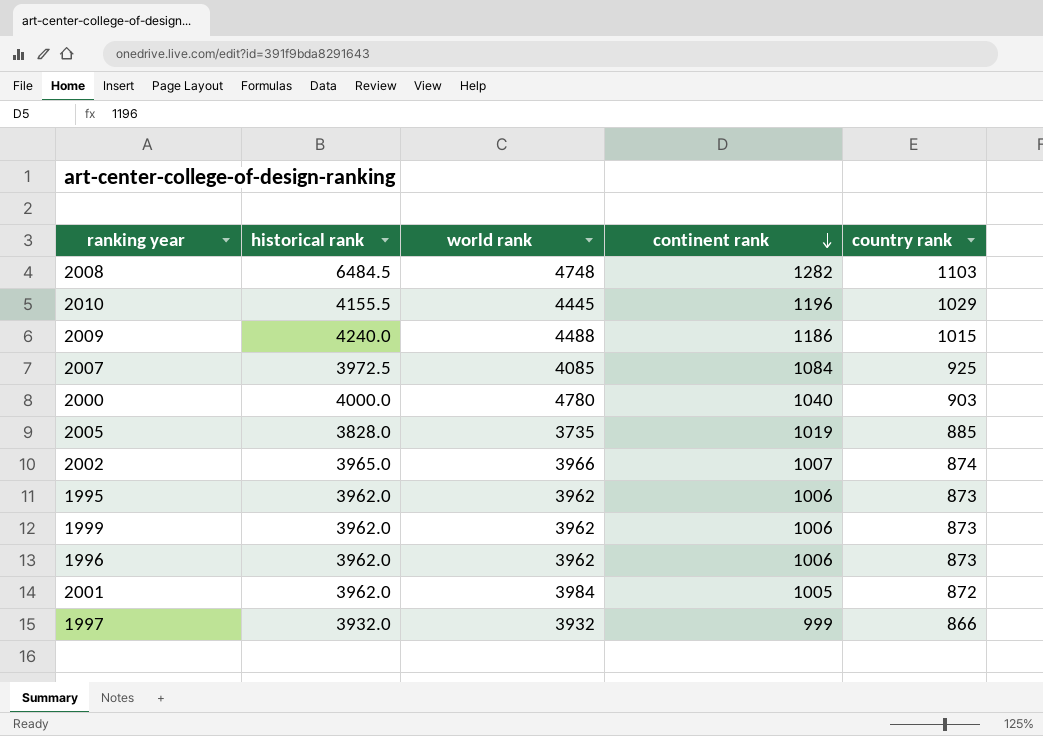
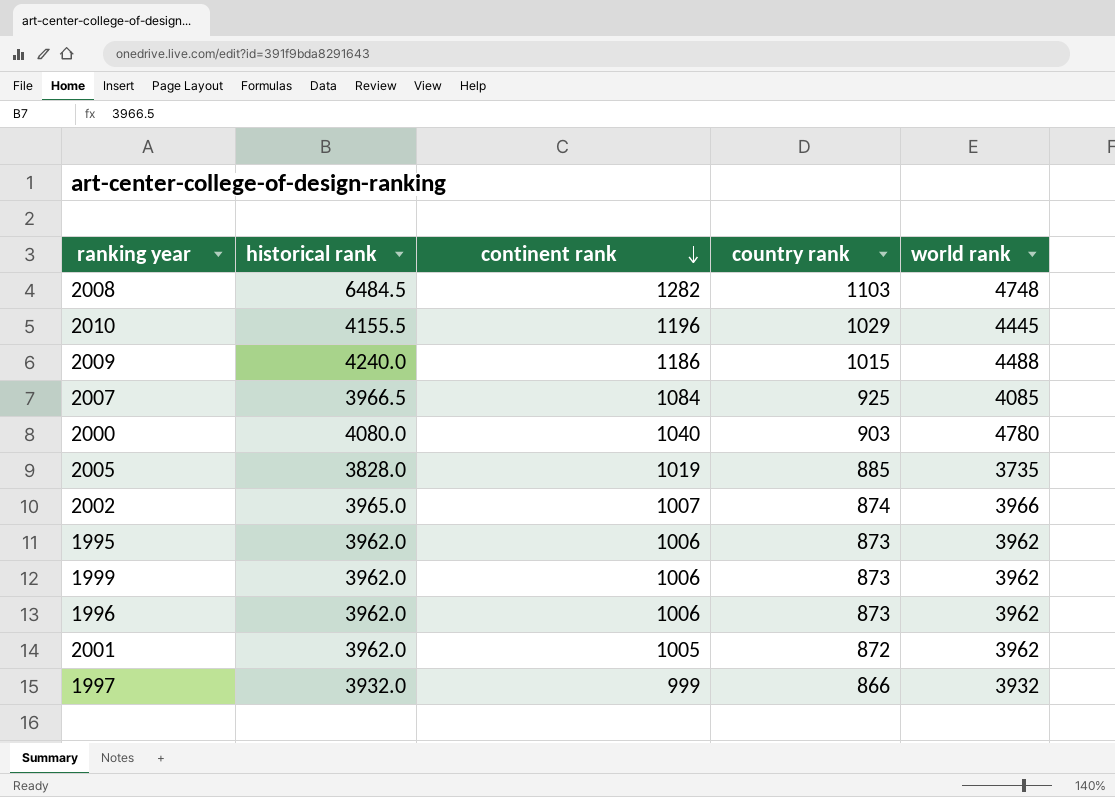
column world rank | position: 3 -> 5
2007 | historical rank: 3972.5 -> 3966.5
2000 | historical rank: 4000.0 -> 4080.0
2001 | world rank: 3984 -> 3962

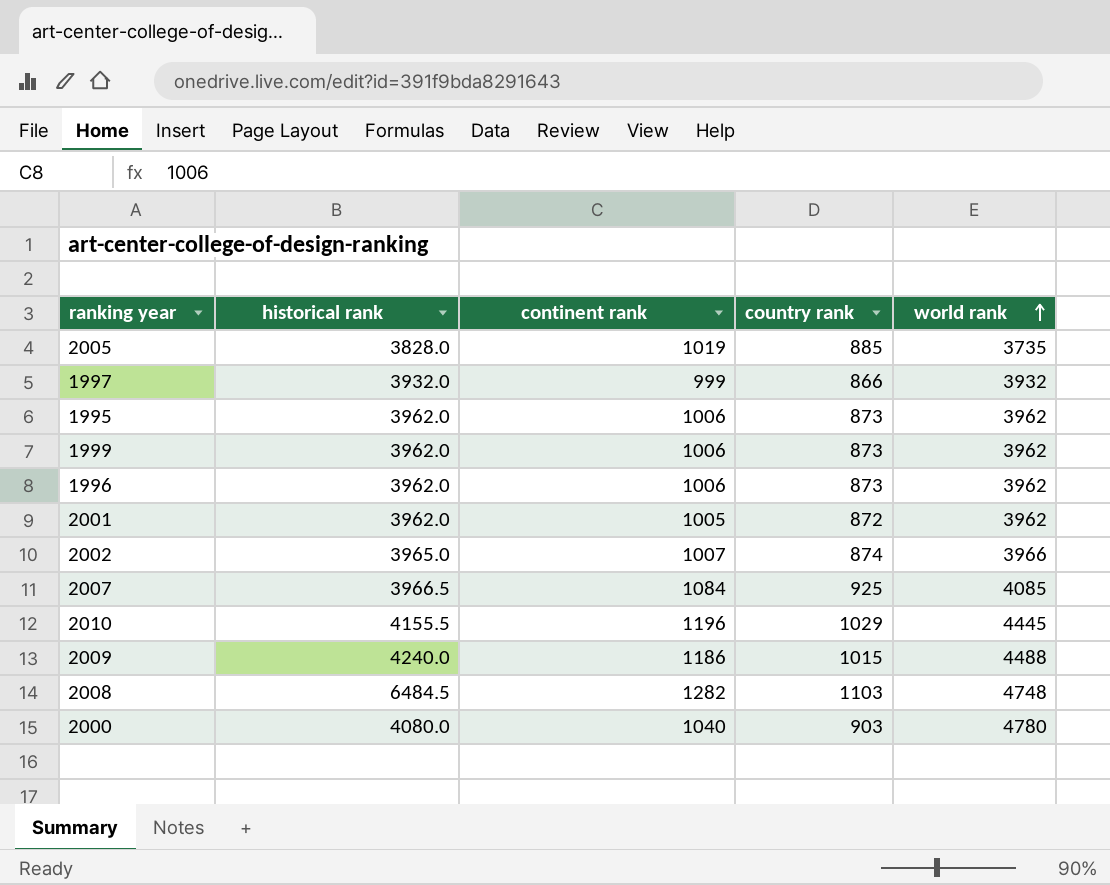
row order: continent rank descending -> world rank ascending

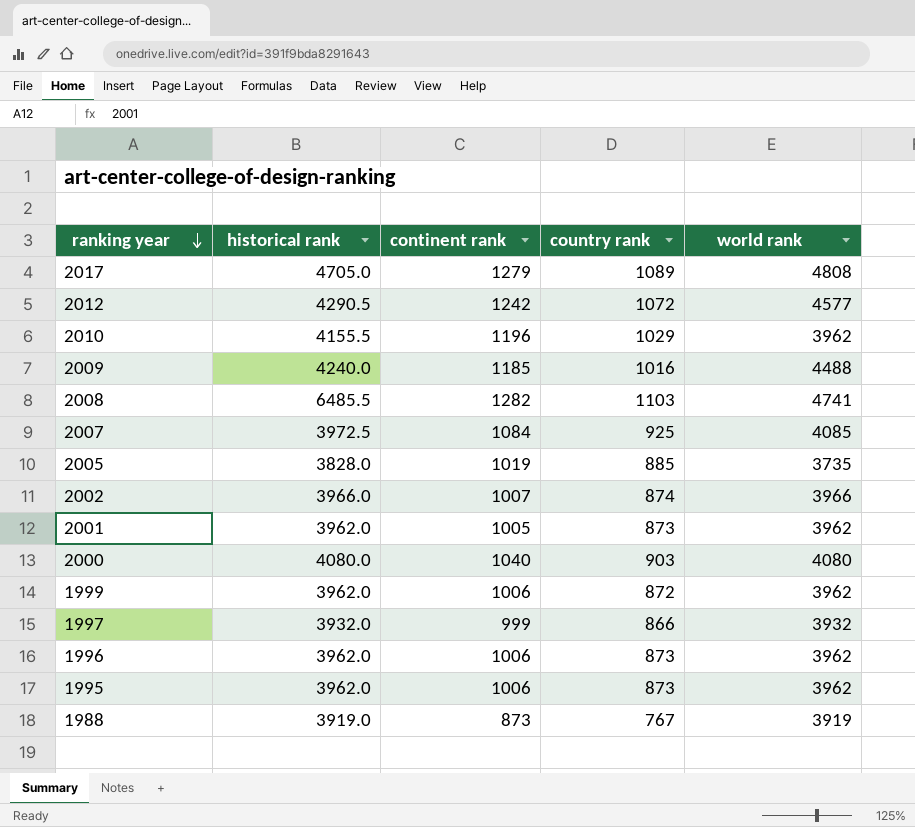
row order: world rank ascending -> ranking year descending
row 2017: none -> 4705.0 | 1279 | 1089 | 4808
row 2012: none -> 4290.5 | 1242 | 1072 | 4577
2010 | world rank: 4445 -> 3962
2009 | continent rank: 1186 -> 1185
2009 | country rank: 1015 -> 1016
2008 | historical rank: 6484.5 -> 6485.5
2008 | world rank: 4748 -> 4741
2007 | historical rank: 3966.5 -> 3972.5
2002 | historical rank: 3965.0 -> 3966.0
2001 | country rank: 872 -> 873
2000 | world rank: 4780 -> 4080
1999 | country rank: 873 -> 872
row 1988: none -> 3919.0 | 873 | 767 | 3919

